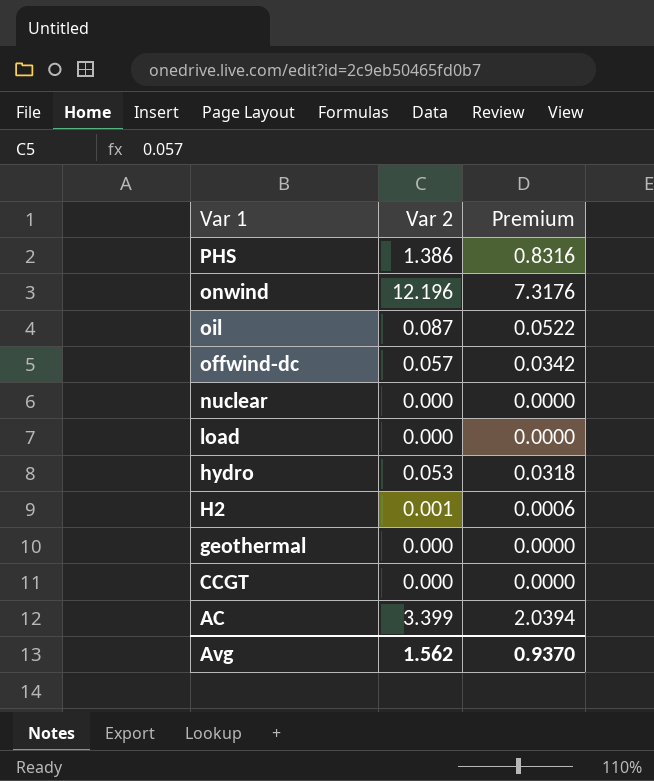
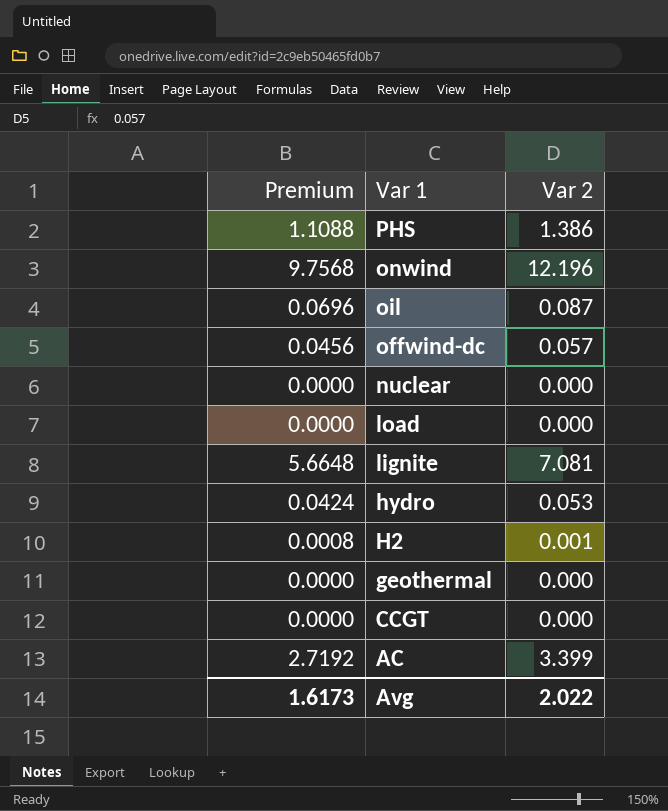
column Premium | formula: [Var 2] * 0.6 -> [Var 2] * 0.8
column Premium | position: 3 -> 1
row lignite: none -> 5.6648 | 7.081
Avg | Premium: 0.9370 -> 1.6173
Avg | Var 2: 1.562 -> 2.022

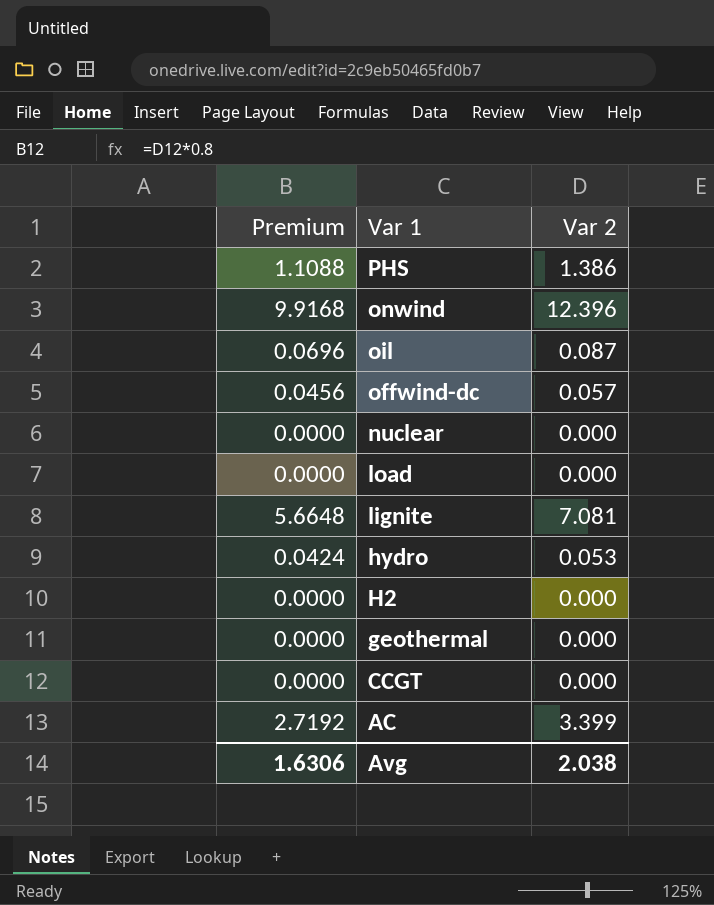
onwind | Premium: 9.7568 -> 9.9168
onwind | Var 2: 12.196 -> 12.396
H2 | Premium: 0.0008 -> 0.0000
H2 | Var 2: 0.001 -> 0.000
Avg | Premium: 1.6173 -> 1.6306
Avg | Var 2: 2.022 -> 2.038

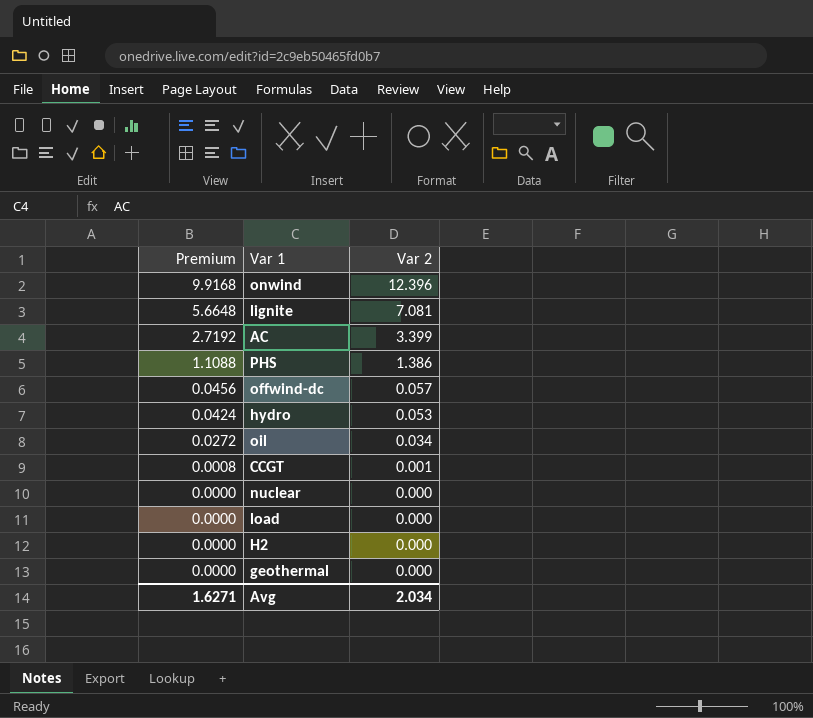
row order: Var 1 descending -> Premium descending
oil | Premium: 0.0696 -> 0.0272
oil | Var 2: 0.087 -> 0.034
CCGT | Premium: 0.0000 -> 0.0008
CCGT | Var 2: 0.000 -> 0.001
Avg | Premium: 1.6306 -> 1.6271
Avg | Var 2: 2.038 -> 2.034

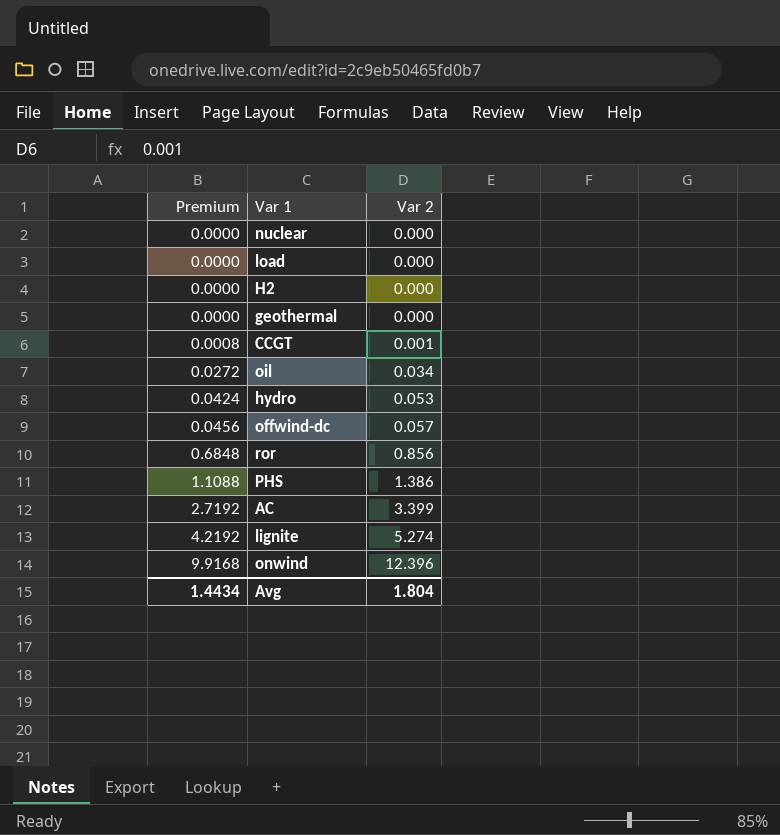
row order: Premium descending -> Premium ascending
row ror: none -> 0.6848 | 0.856
lignite | Premium: 5.6648 -> 4.2192
lignite | Var 2: 7.081 -> 5.274
Avg | Premium: 1.6271 -> 1.4434
Avg | Var 2: 2.034 -> 1.804

